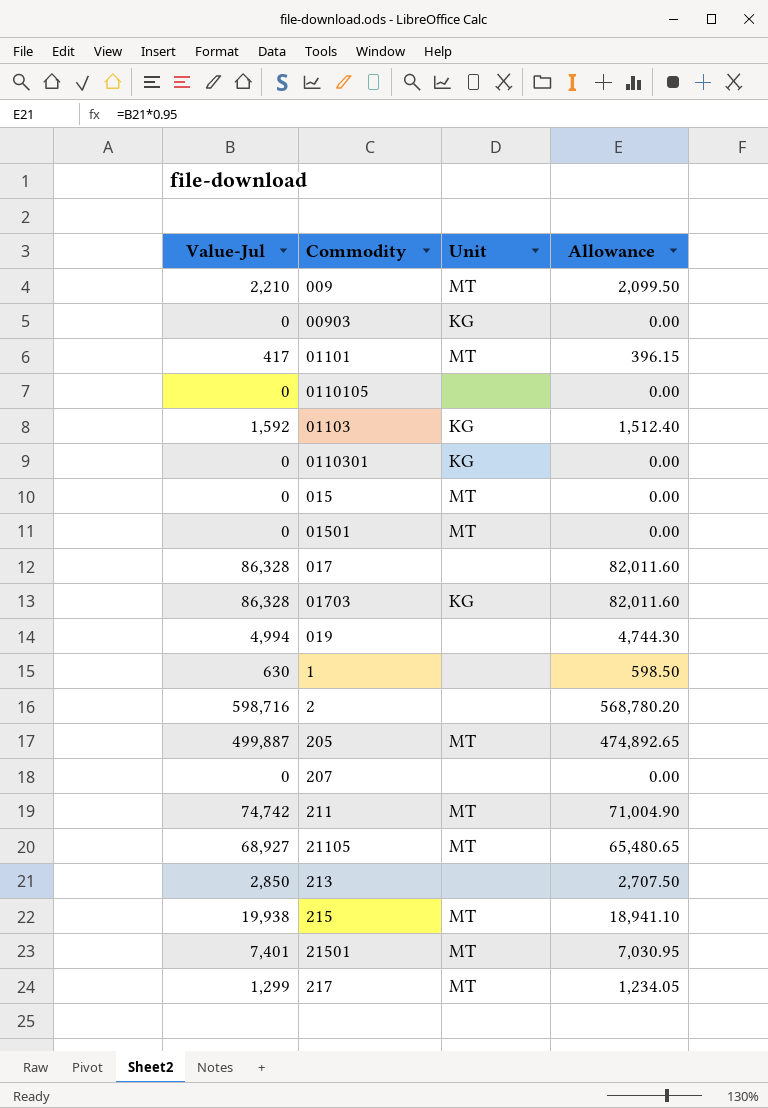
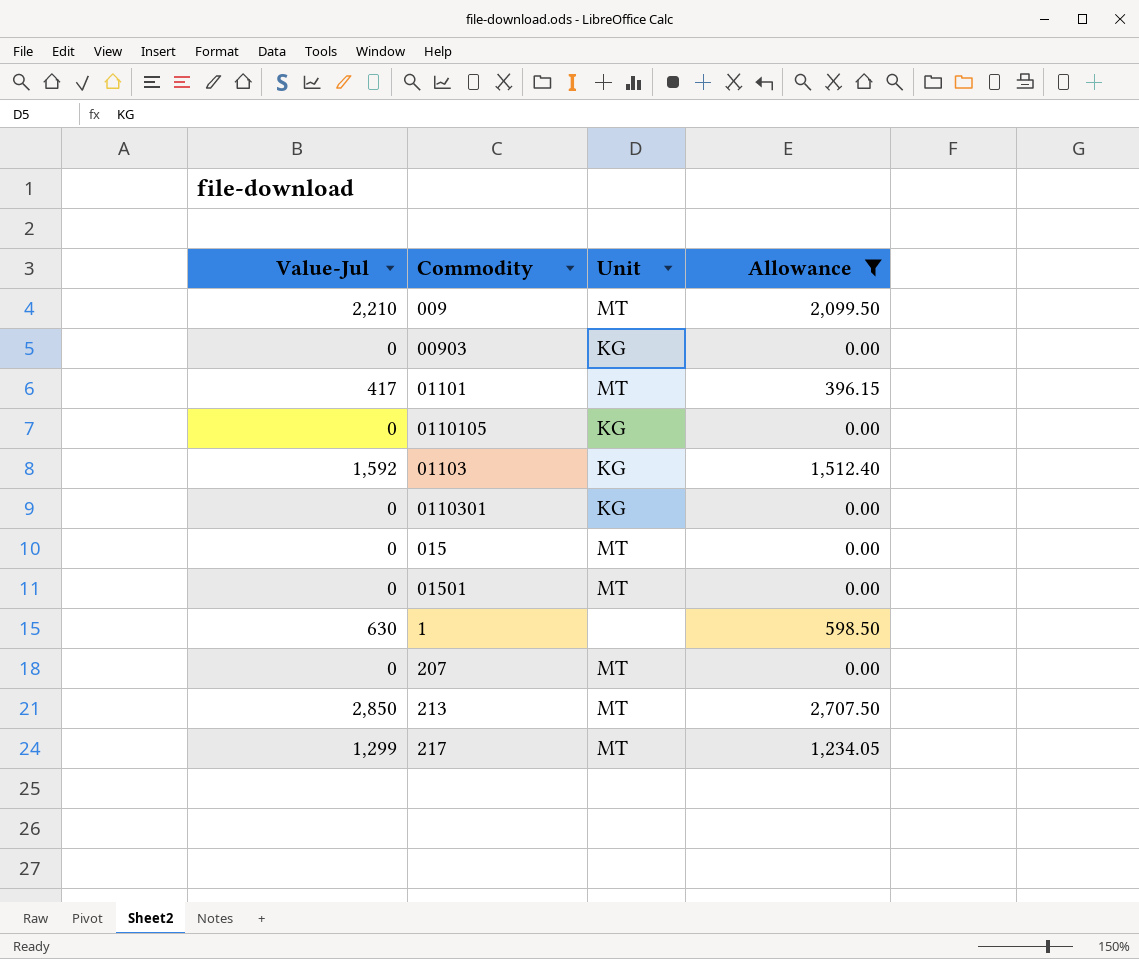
filter: none -> Allowance <= 2,707.50
0110105 | Unit: none -> KG
207 | Unit: none -> MT
213 | Unit: none -> MT

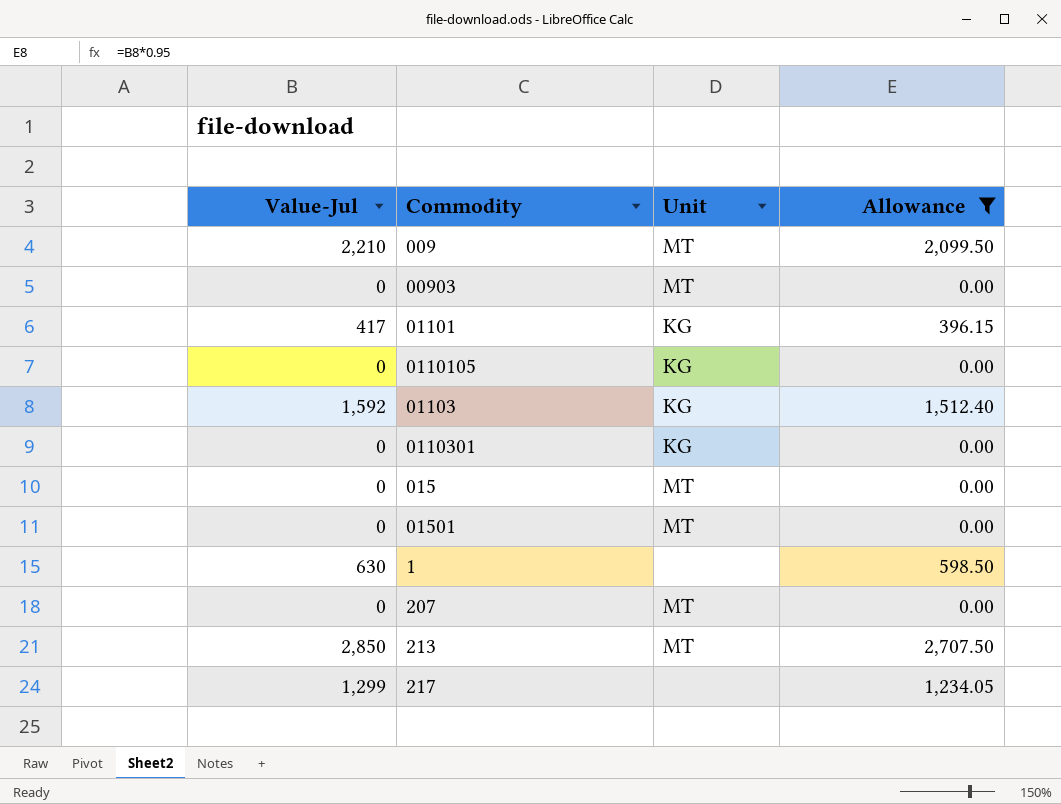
00903 | Unit: KG -> MT
01101 | Unit: MT -> KG
217 | Unit: MT -> none

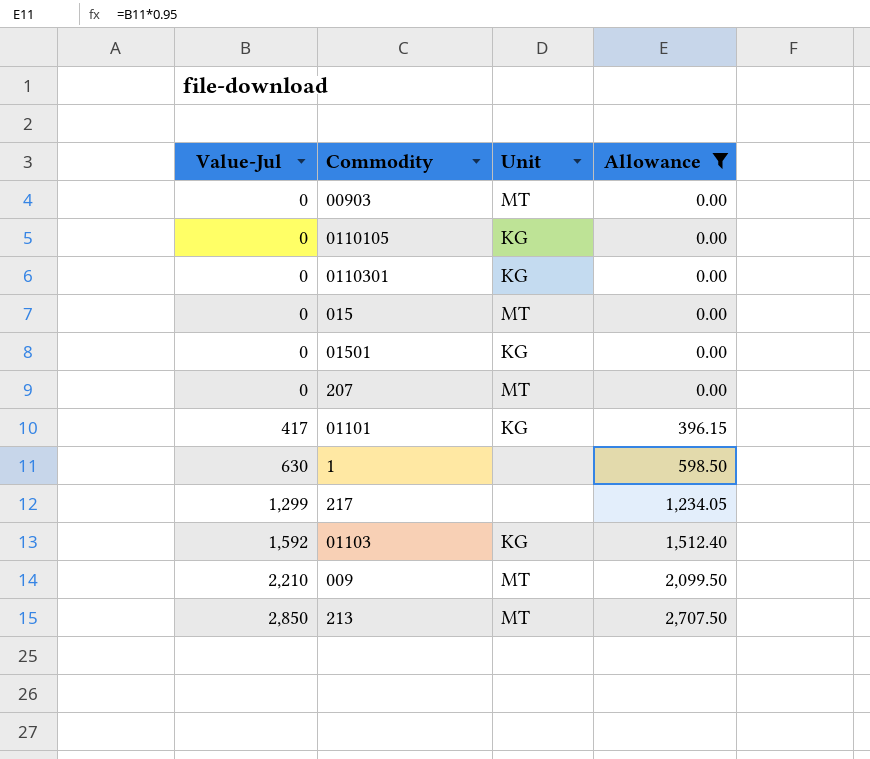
row order: none -> Value-Jul ascending
01501 | Unit: MT -> KG

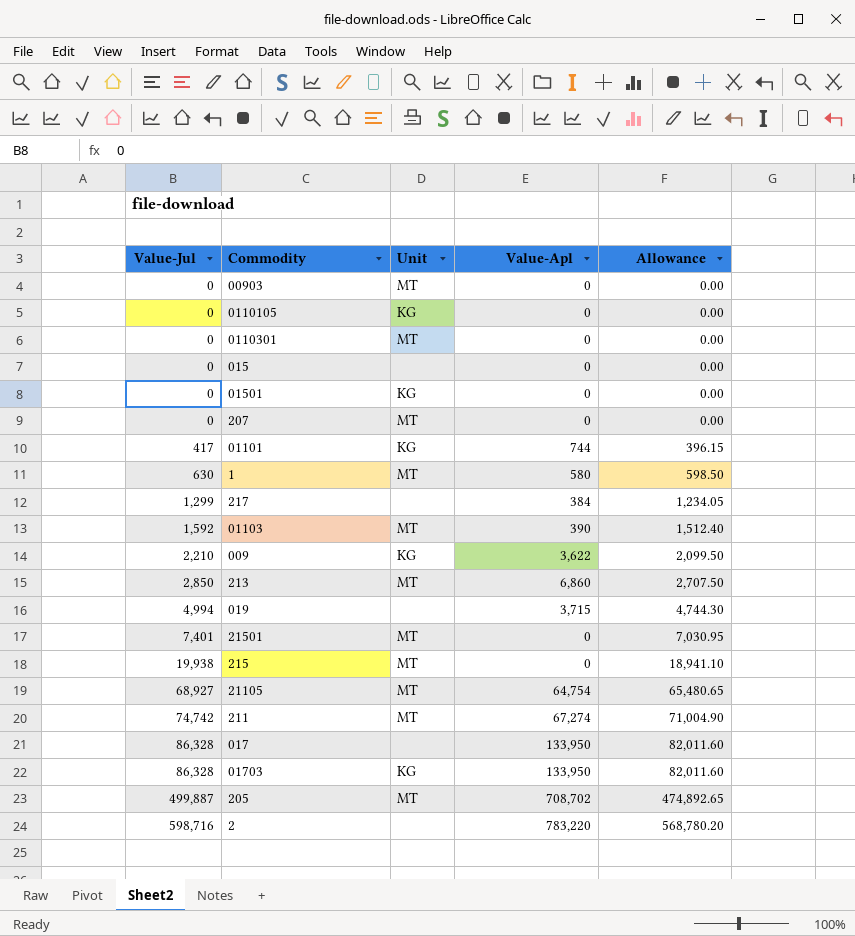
filter: Allowance <= 2,707.50 -> none
column Value-Apl | position: none -> 4
0110301 | Unit: KG -> MT
015 | Unit: MT -> none
1 | Unit: none -> MT
01103 | Unit: KG -> MT
009 | Unit: MT -> KG

